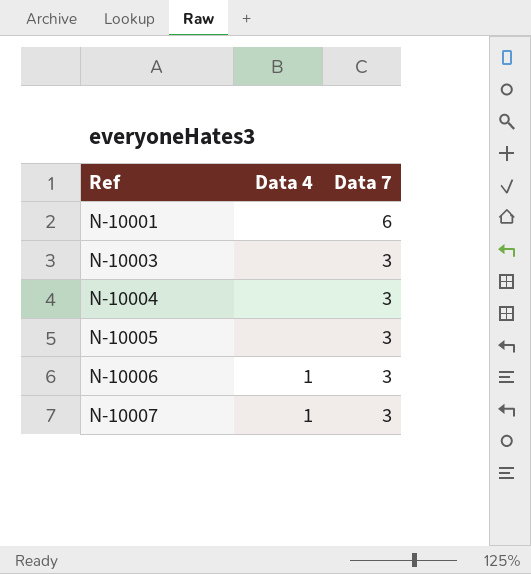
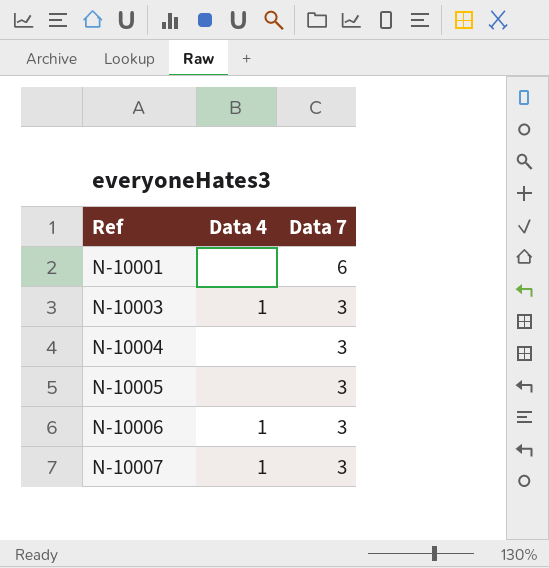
N-10003 | Data 4: none -> 1

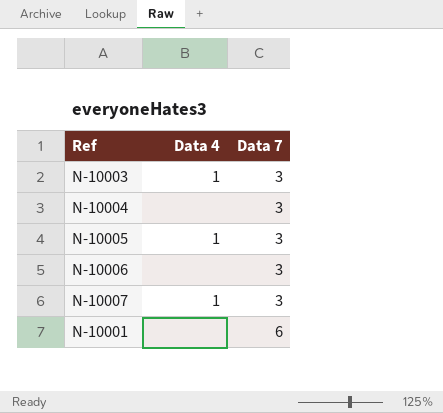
row order: Ref ascending -> Data 7 ascending
N-10005 | Data 4: none -> 1
N-10006 | Data 4: 1 -> none

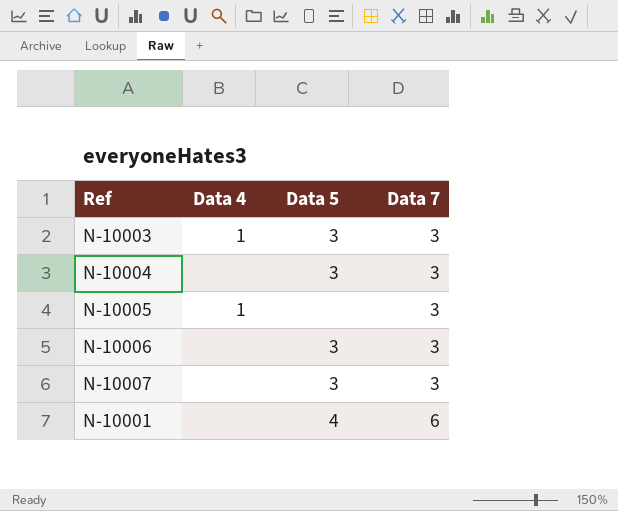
column Data 5 | position: none -> 3
N-10007 | Data 4: 1 -> none

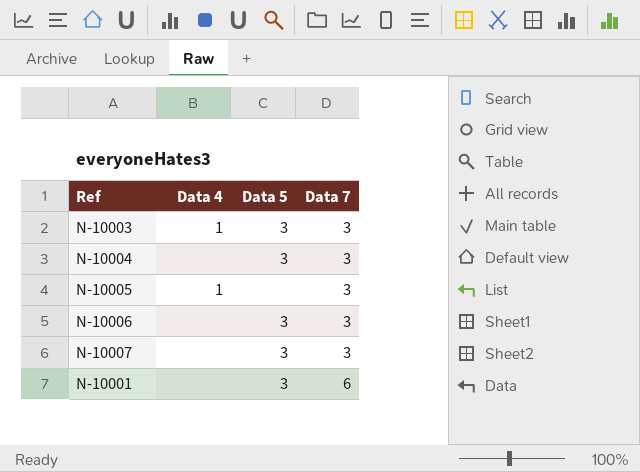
N-10001 | Data 5: 4 -> 3

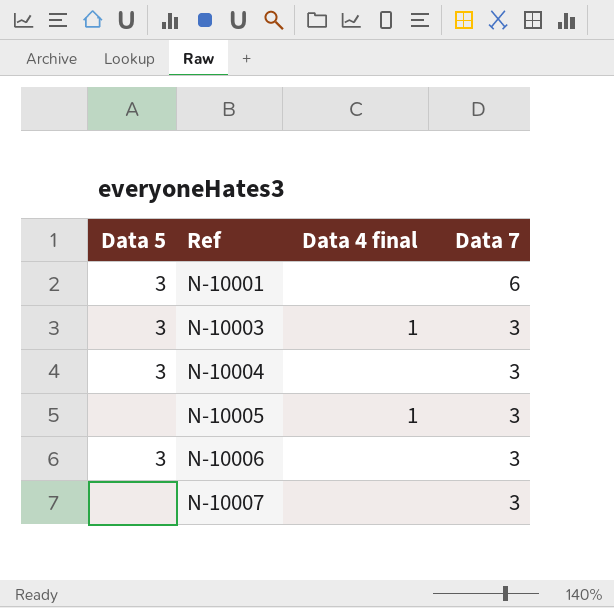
row order: Data 7 ascending -> Ref ascending
column Data 5 | position: 3 -> 1
column name: Data 4 -> Data 4 final
N-10007 | Data 5: 3 -> none

